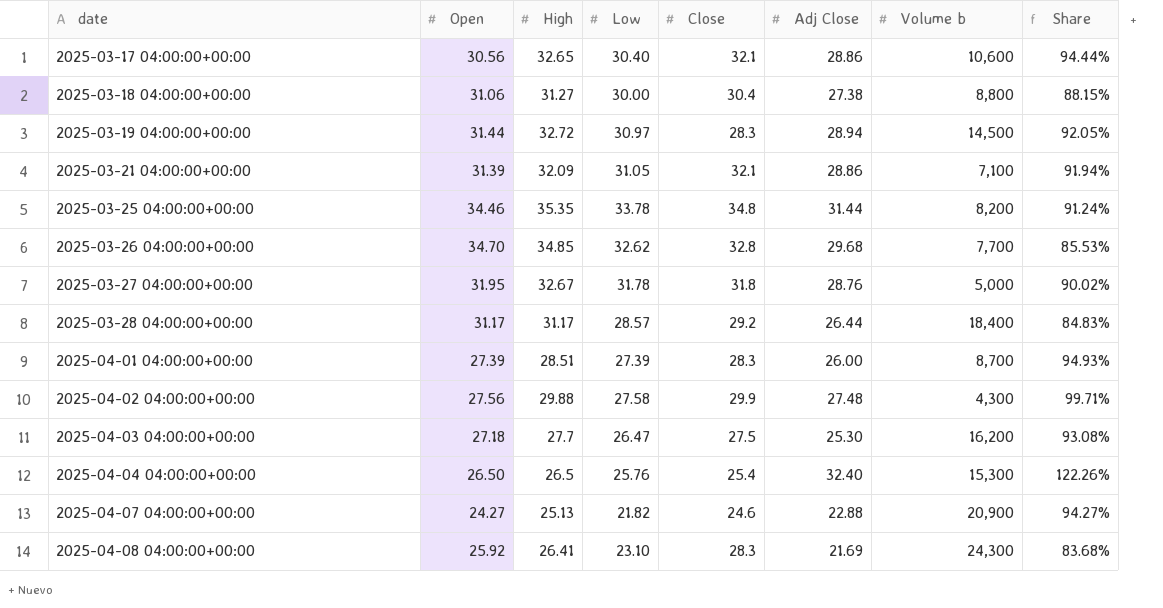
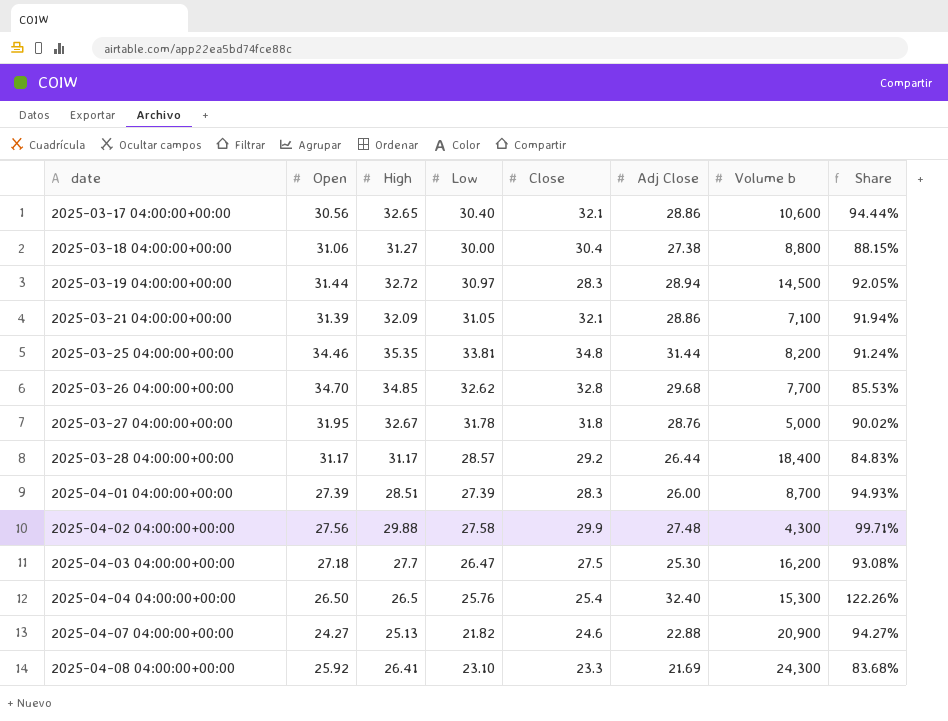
2025-03-25 04:00:00+00:00 | Low: 33.78 -> 33.81
2025-04-08 04:00:00+00:00 | Close: 28.3 -> 23.3

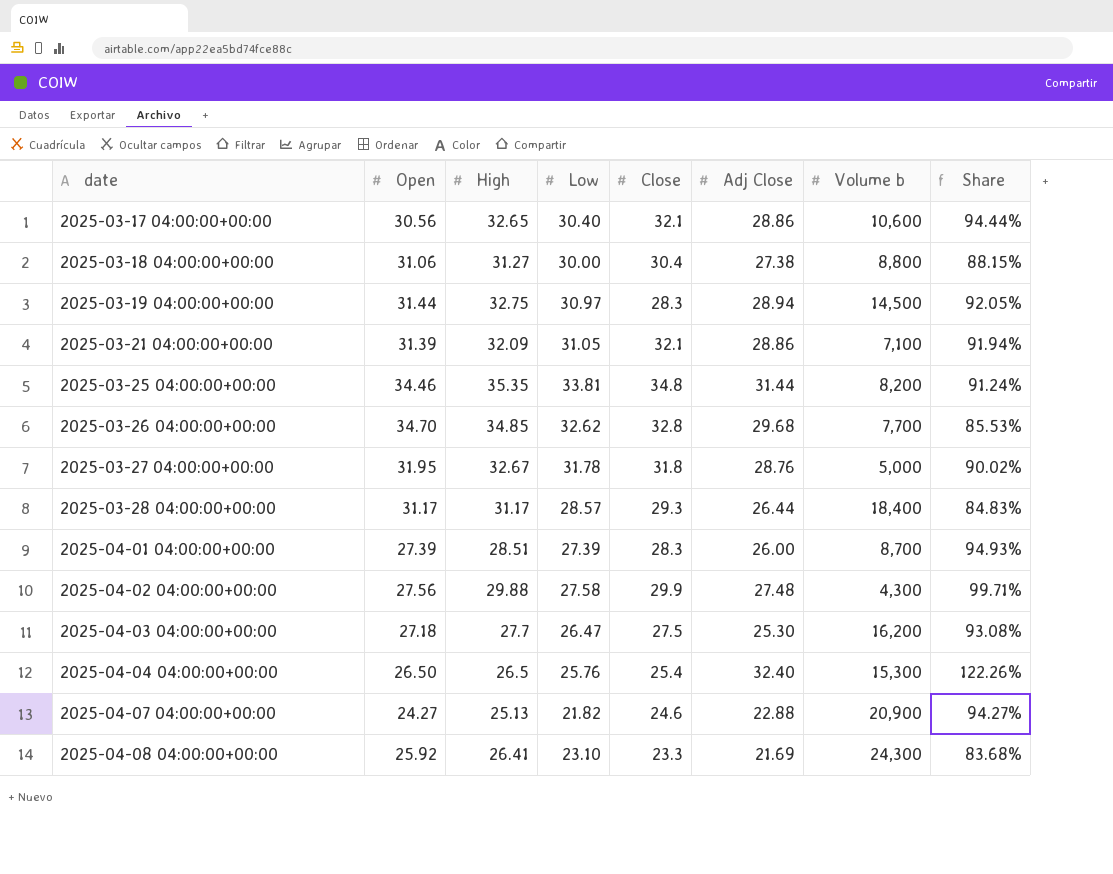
2025-03-19 04:00:00+00:00 | High: 32.72 -> 32.75
2025-03-28 04:00:00+00:00 | Close: 29.2 -> 29.3

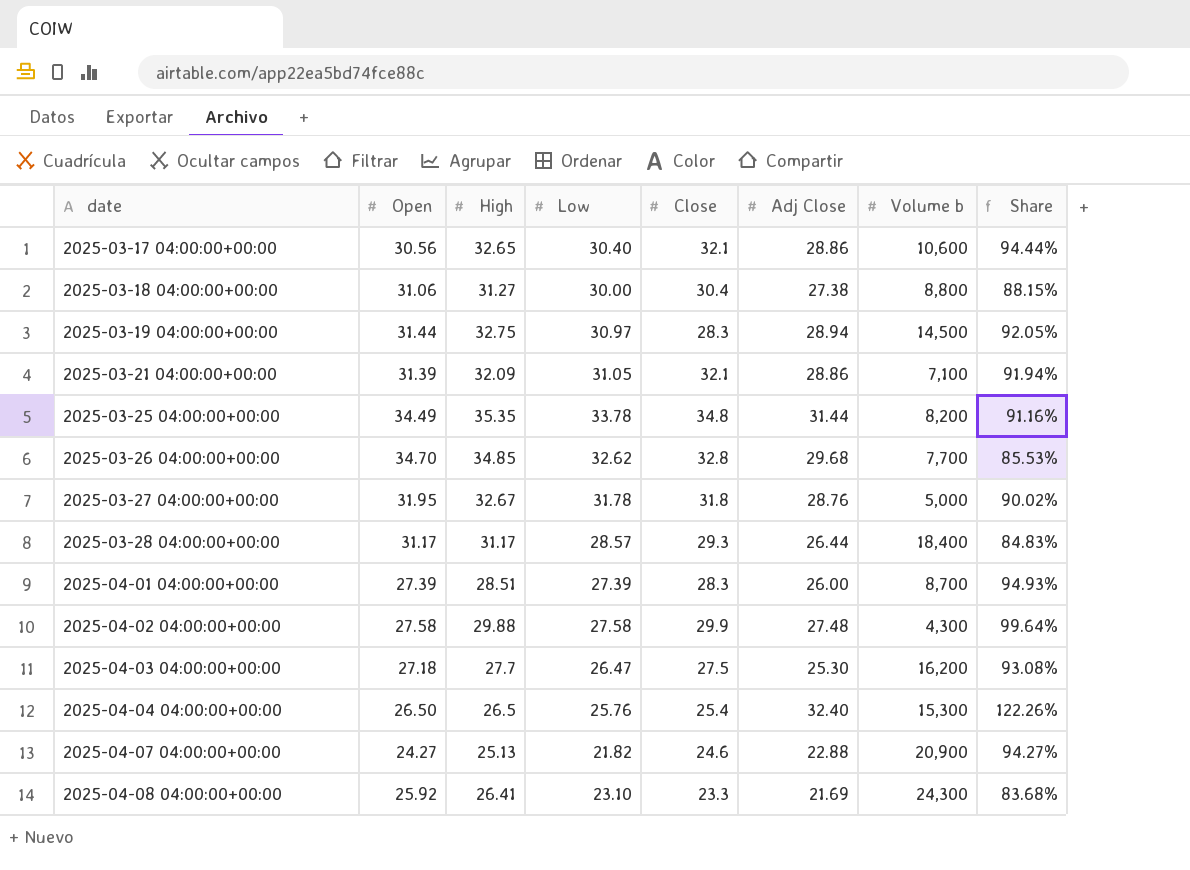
2025-03-25 04:00:00+00:00 | Open: 34.46 -> 34.49
2025-03-25 04:00:00+00:00 | Low: 33.81 -> 33.78
2025-03-25 04:00:00+00:00 | Share: 91.24% -> 91.16%
2025-04-02 04:00:00+00:00 | Open: 27.56 -> 27.58
2025-04-02 04:00:00+00:00 | Share: 99.71% -> 99.64%

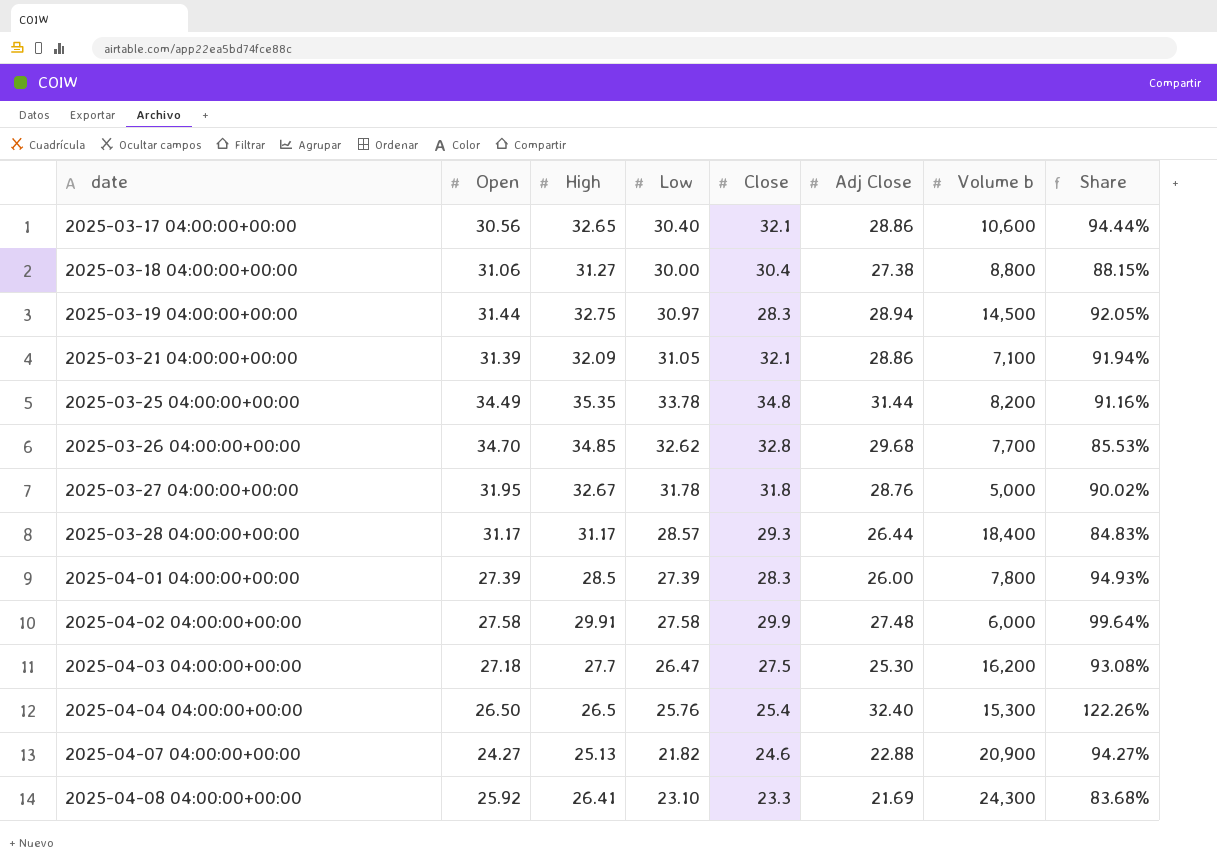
2025-04-01 04:00:00+00:00 | High: 28.51 -> 28.5
2025-04-01 04:00:00+00:00 | Volume b: 8,700 -> 7,800
2025-04-02 04:00:00+00:00 | High: 29.88 -> 29.91
2025-04-02 04:00:00+00:00 | Volume b: 4,300 -> 6,000

